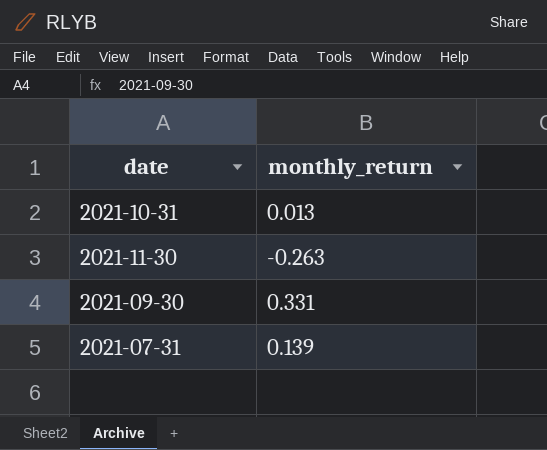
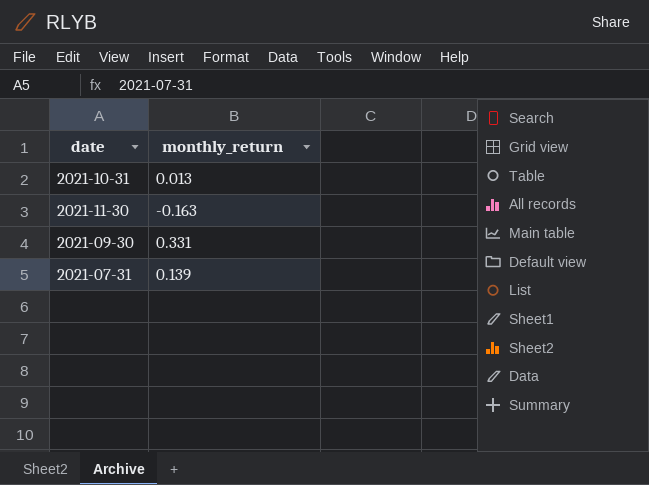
2021-11-30 | monthly_return: -0.263 -> -0.163

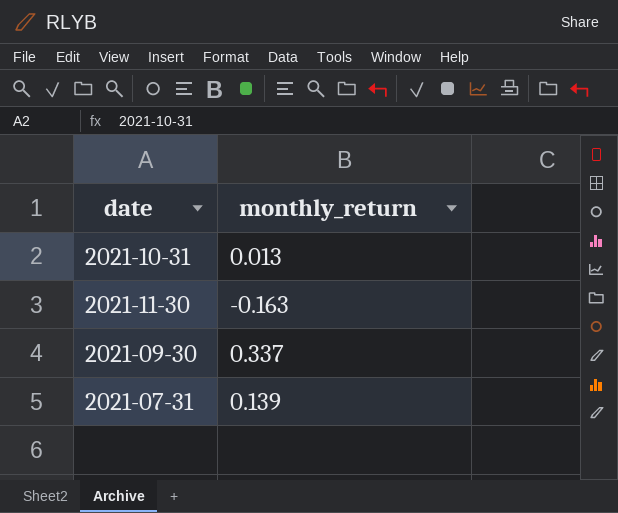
2021-09-30 | monthly_return: 0.331 -> 0.337

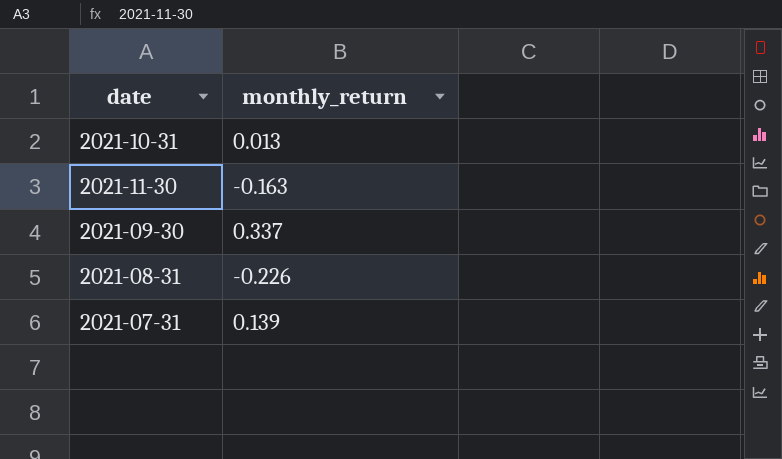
row 2021-08-31: none -> -0.226

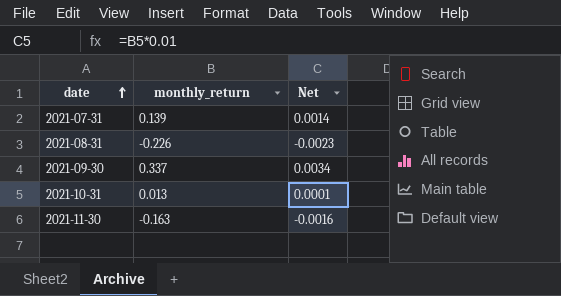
row order: none -> date ascending
column Net | formula: none -> [monthly_return] * 0.01

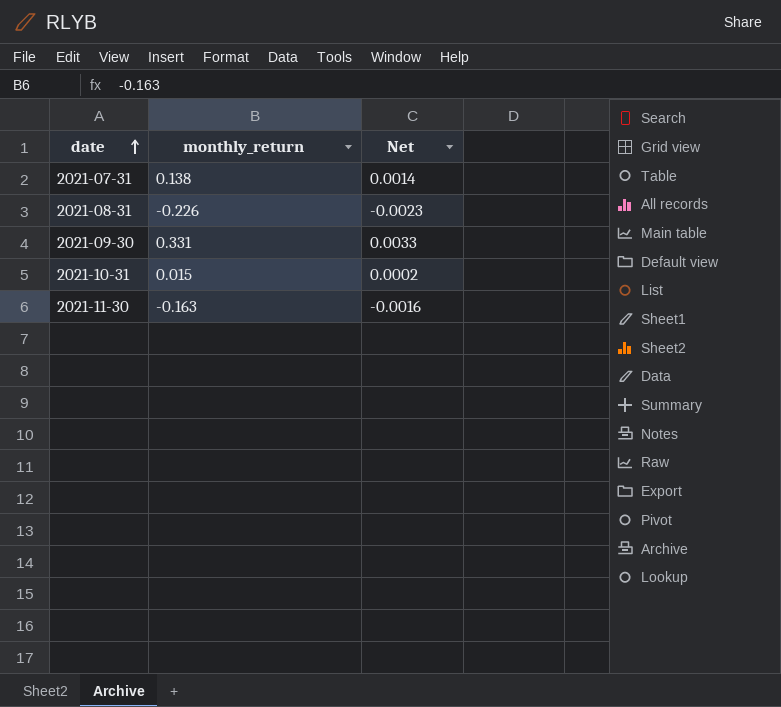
2021-07-31 | monthly_return: 0.139 -> 0.138
2021-09-30 | monthly_return: 0.337 -> 0.331
2021-09-30 | Net: 0.0034 -> 0.0033
2021-10-31 | monthly_return: 0.013 -> 0.015
2021-10-31 | Net: 0.0001 -> 0.0002

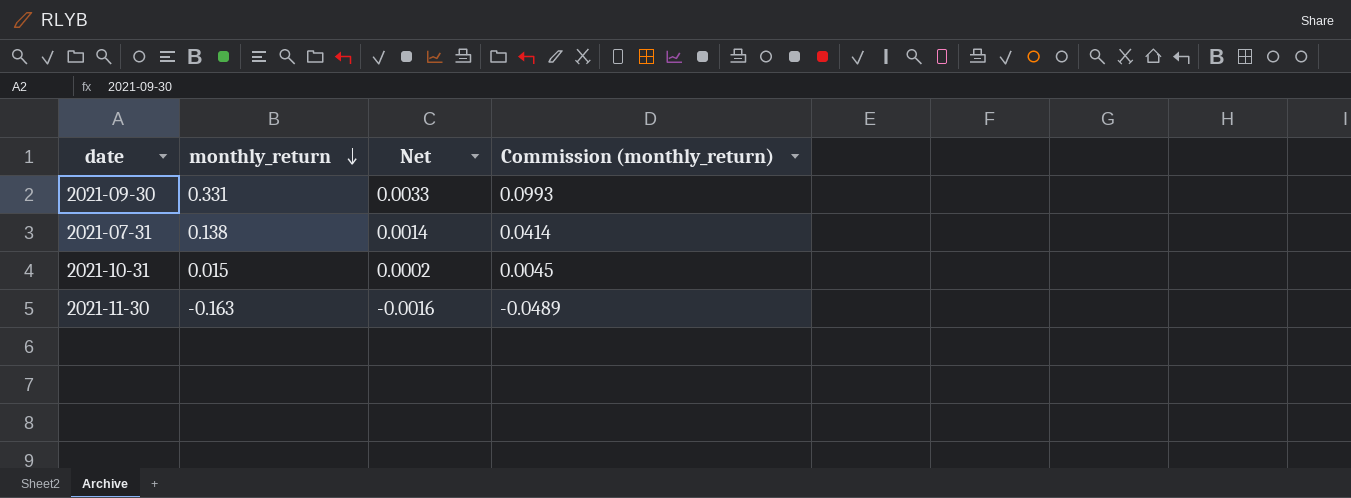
row order: date ascending -> monthly_return descending
column Commission (monthly_return) | formula: none -> [monthly_return] * 0.3
row 2021-08-31: -0.226 | -0.0023 -> none

